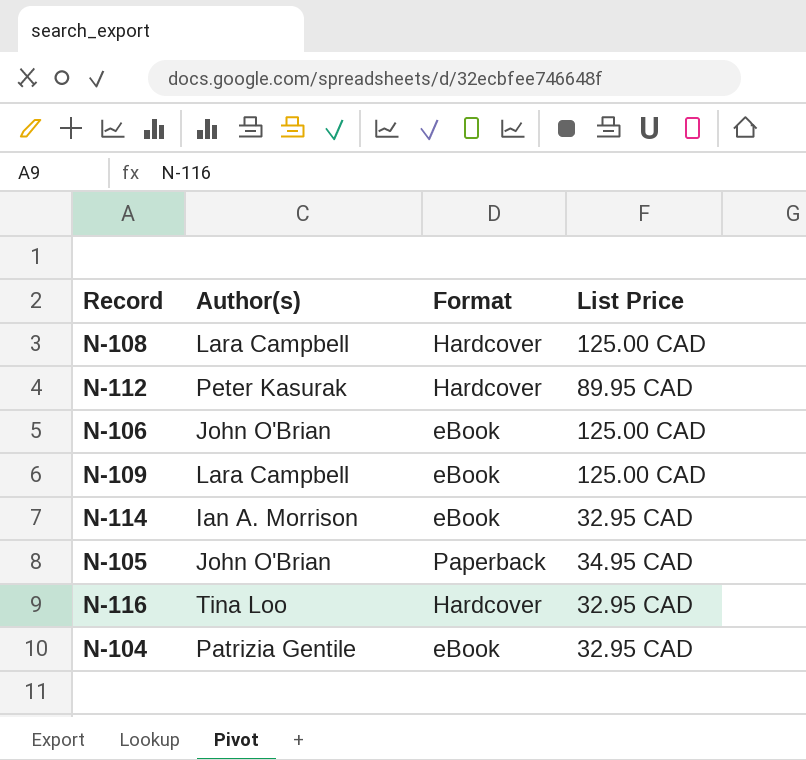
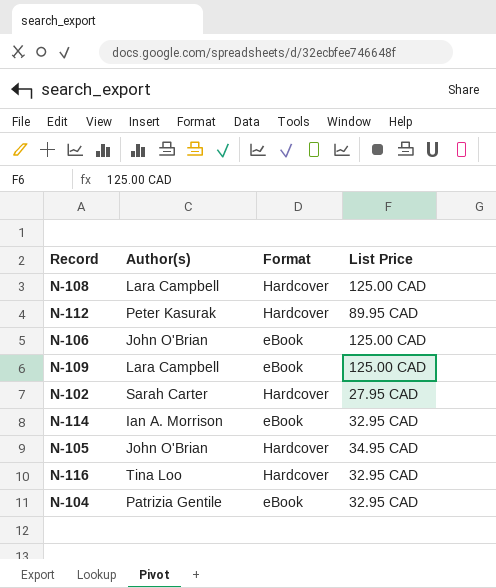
row N-102: none -> Sarah Carter | Hardcover | 27.95 CAD
N-105 | Format: Paperback -> Hardcover

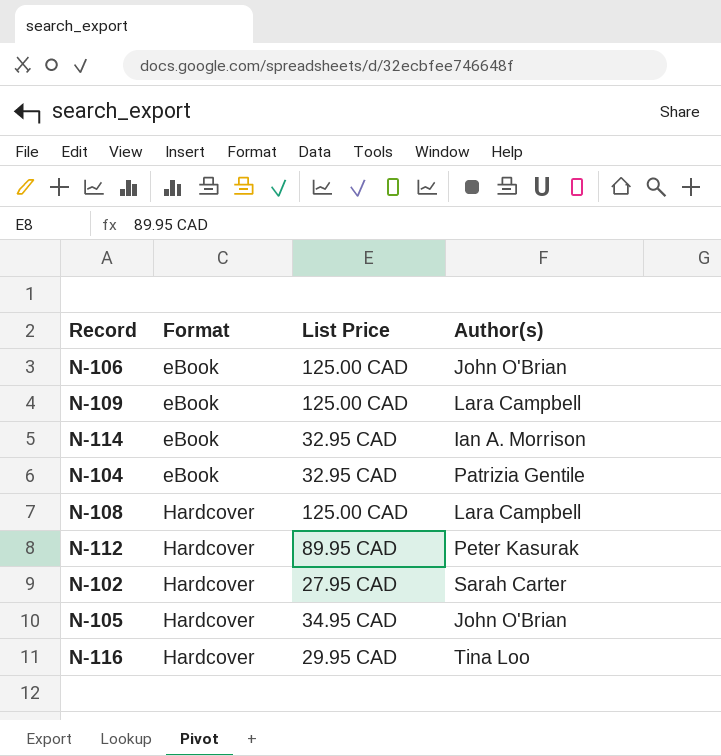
row order: none -> Format ascending
column Author(s) | position: 2 -> 4
N-116 | List Price: 32.95 CAD -> 29.95 CAD

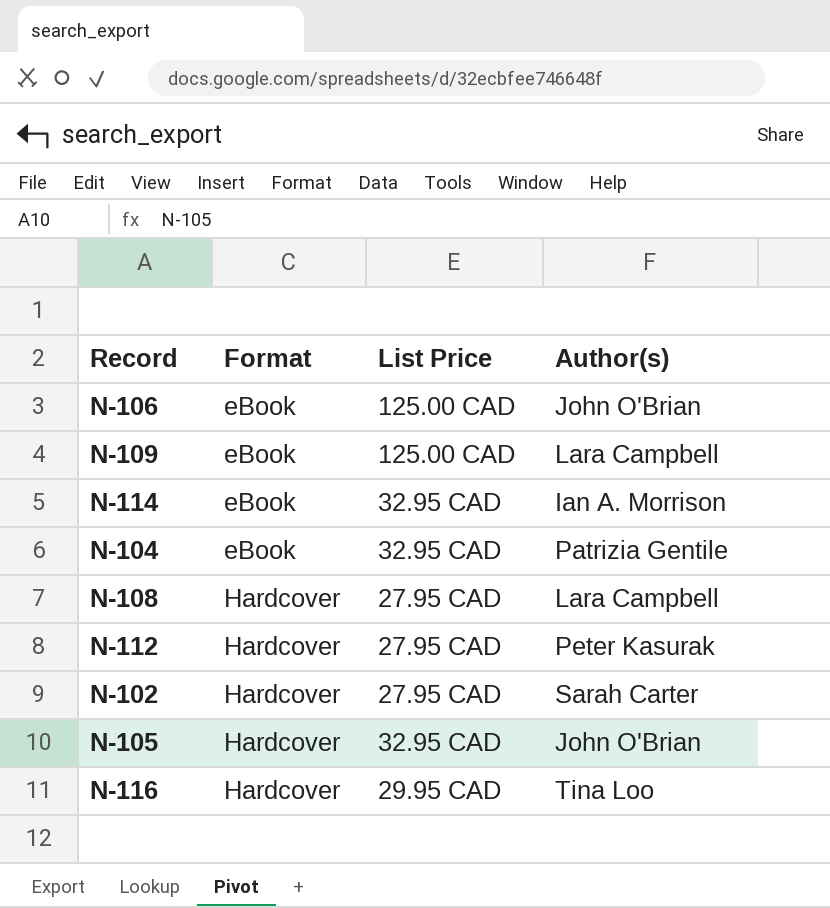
N-108 | List Price: 125.00 CAD -> 27.95 CAD
N-112 | List Price: 89.95 CAD -> 27.95 CAD
N-105 | List Price: 34.95 CAD -> 32.95 CAD

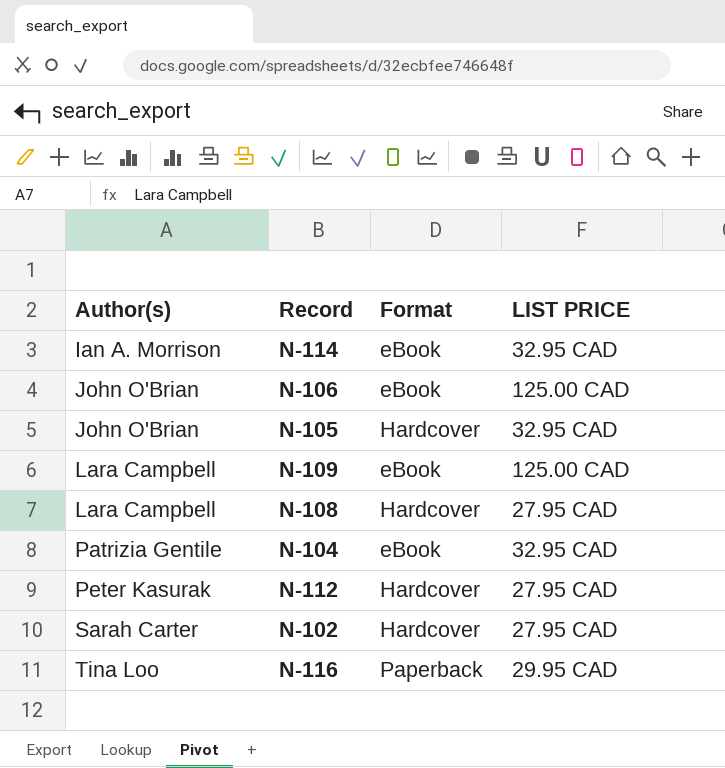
row order: Format ascending -> Author(s) ascending
column Author(s) | position: 4 -> 1
column name: List Price -> LIST PRICE
N-116 | Format: Hardcover -> Paperback

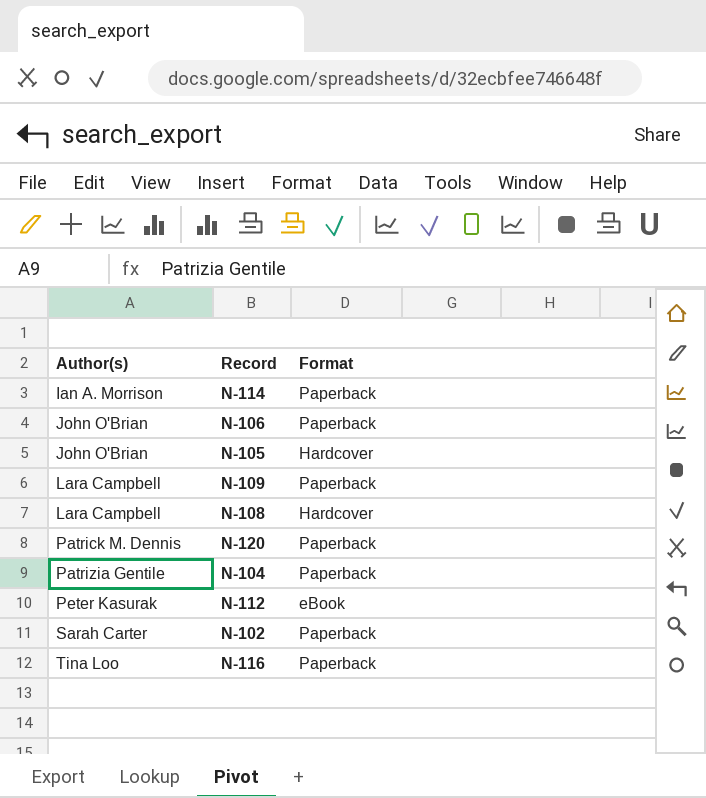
column LIST PRICE | position: 4 -> none
N-114 | Format: eBook -> Paperback
N-106 | Format: eBook -> Paperback
N-109 | Format: eBook -> Paperback
row N-120: none -> Patrick M. Dennis | Paperback
N-104 | Format: eBook -> Paperback
N-112 | Format: Hardcover -> eBook
N-102 | Format: Hardcover -> Paperback

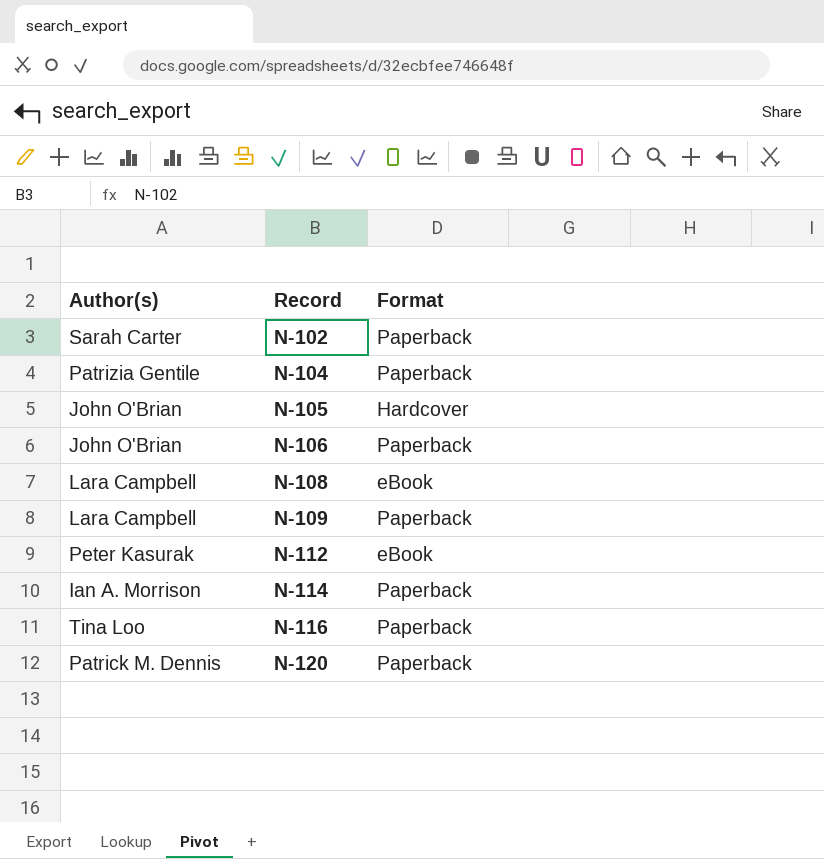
row order: Author(s) ascending -> Record ascending
N-108 | Format: Hardcover -> eBook

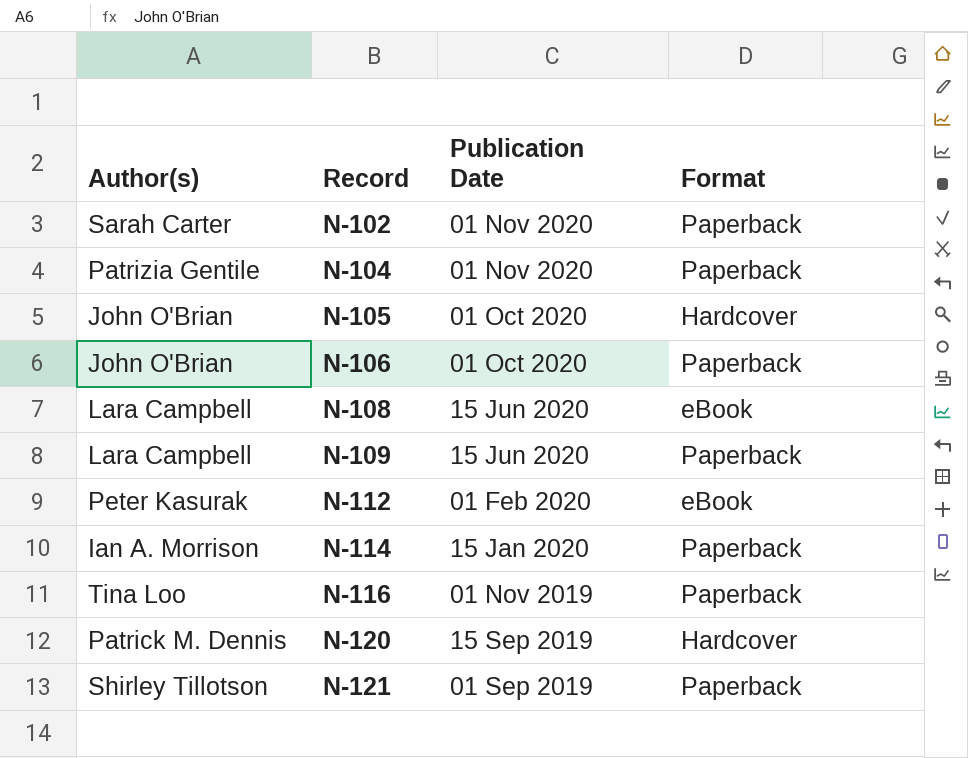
column Publication Date | position: none -> 3
N-120 | Format: Paperback -> Hardcover
row N-121: none -> Shirley Tillotson | 01 Sep 2019 | Paperback

